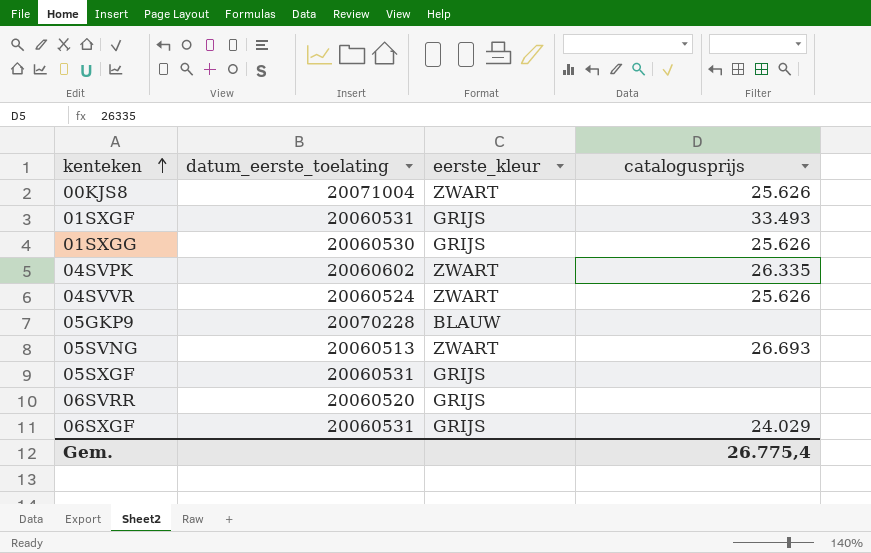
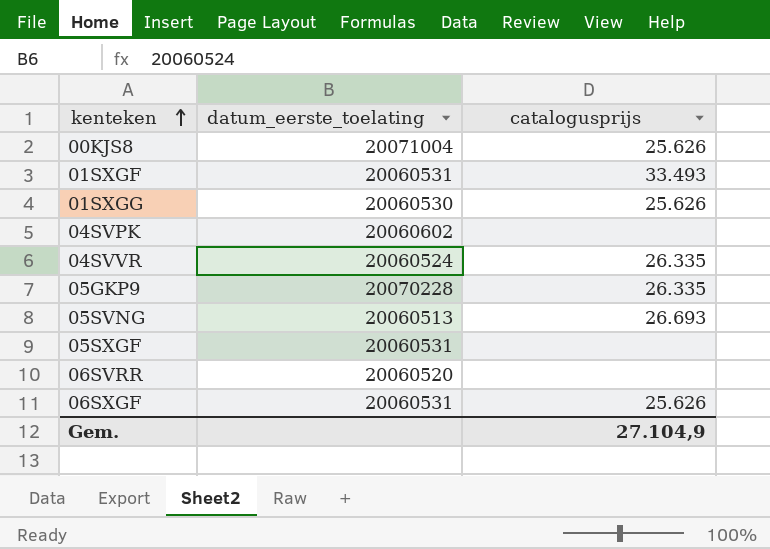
column eerste_kleur | position: 3 -> none
04SVPK | catalogusprijs: 26.335 -> none
04SVVR | catalogusprijs: 25.626 -> 26.335
05GKP9 | catalogusprijs: none -> 26.335
06SXGF | catalogusprijs: 24.029 -> 25.626
Gem. | catalogusprijs: 26.775,4 -> 27.104,9

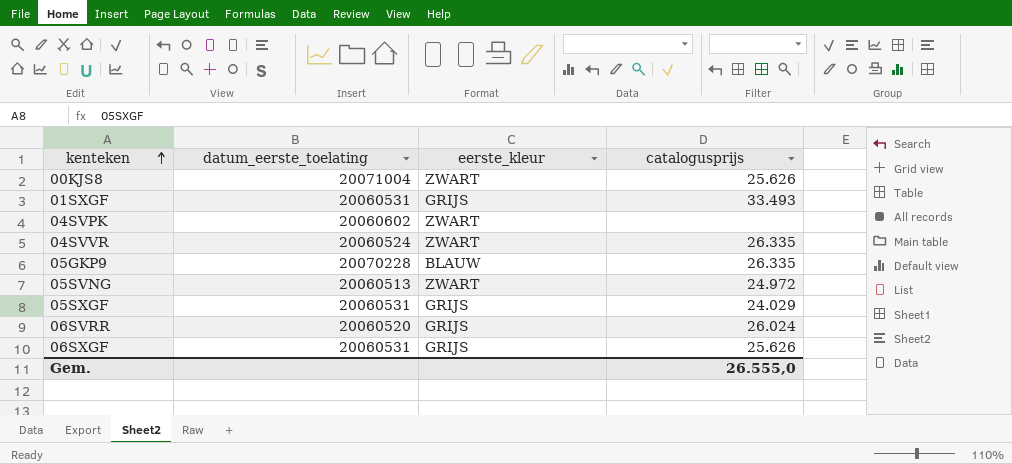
column eerste_kleur | position: none -> 3
row 01SXGG: 20060530 | 25.626 -> none
05SVNG | catalogusprijs: 26.693 -> 24.972
05SXGF | catalogusprijs: none -> 24.029
06SVRR | catalogusprijs: none -> 26.024
Gem. | catalogusprijs: 27.104,9 -> 26.555,0

